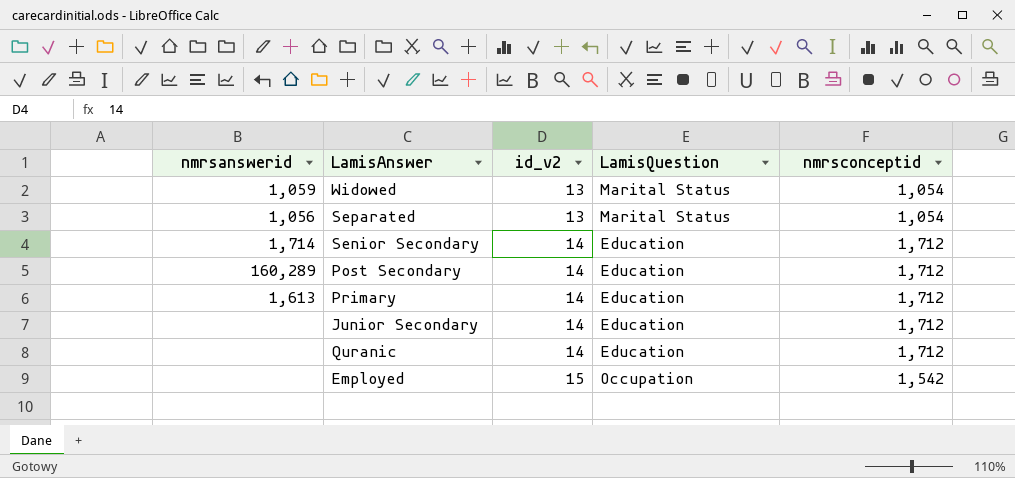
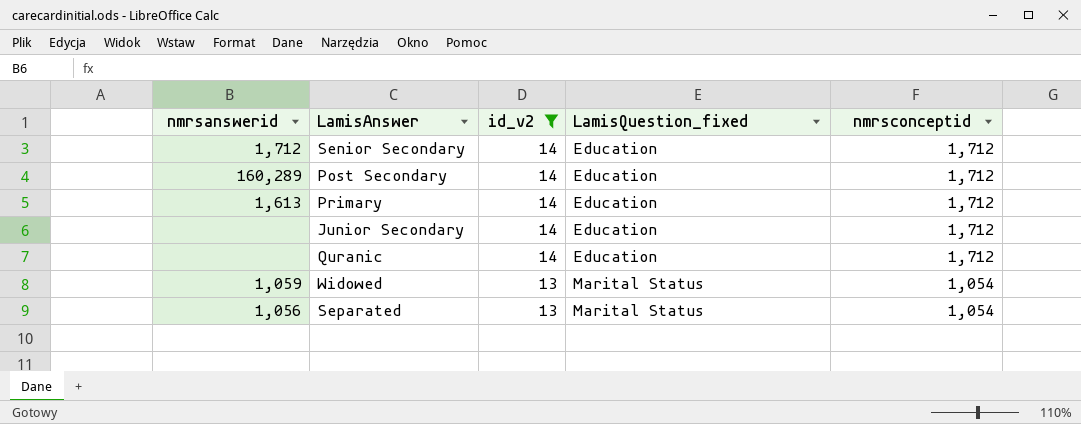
filter: none -> id_v2 != 15
row order: id_v2 ascending -> id_v2 descending
column name: LamisQuestion -> LamisQuestion_fixed
Senior Secondary | nmrsanswerid: 1,714 -> 1,712

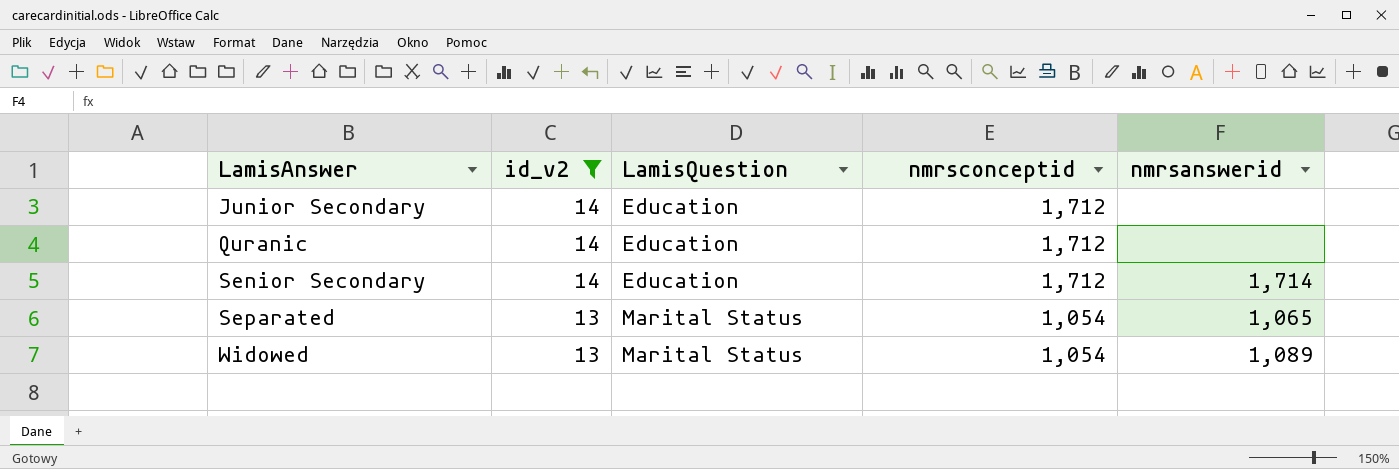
row order: id_v2 descending -> LamisAnswer ascending
column name: LamisQuestion_fixed -> LamisQuestion
column nmrsanswerid | position: 1 -> 5
row Post Secondary: 160,289 | 14 | Education | 1,712 -> none
row Primary: 1,613 | 14 | Education | 1,712 -> none
Senior Secondary | nmrsanswerid: 1,712 -> 1,714
Separated | nmrsanswerid: 1,056 -> 1,065
Widowed | nmrsanswerid: 1,059 -> 1,089

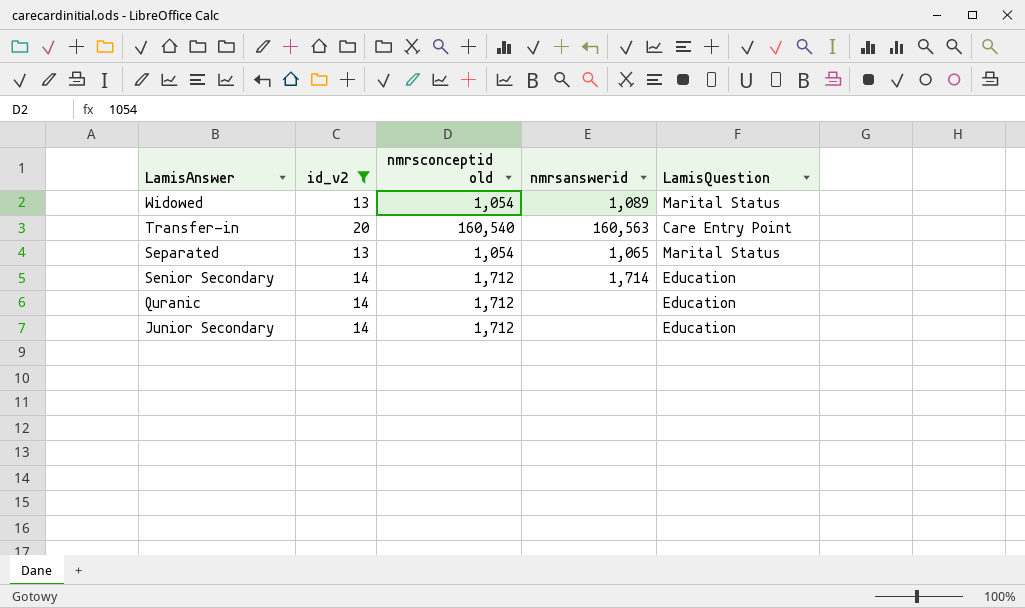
row order: LamisAnswer ascending -> LamisAnswer descending
column name: nmrsconceptid -> nmrsconceptid old
column LamisQuestion | position: 3 -> 5
row Transfer-in: none -> 20 | 160,540 | 160,563 | Care Entry Point

